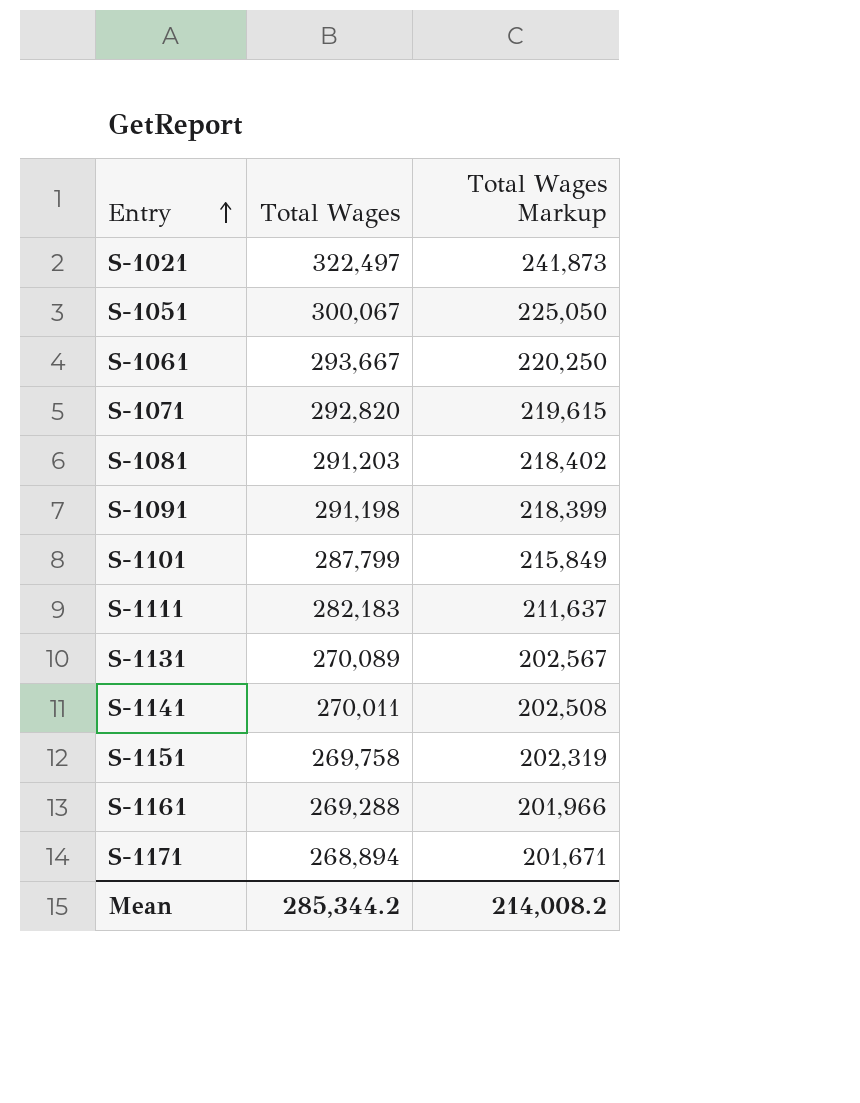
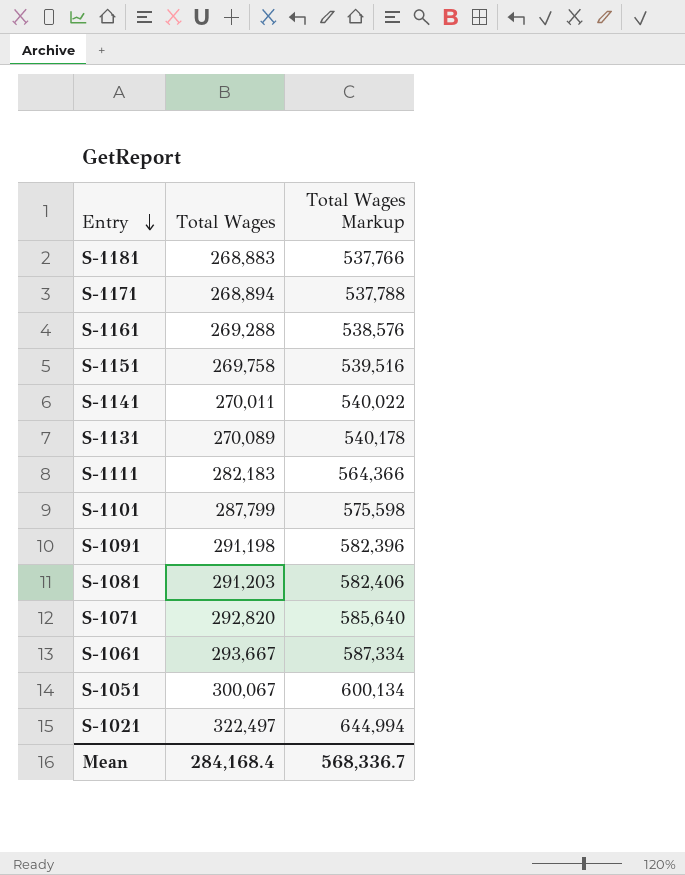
row order: Entry ascending -> Entry descending
column Total Wages Markup | formula: [Total Wages] * 0.75 -> [Total Wages] * 2
row S-1181: none -> 268,883 | 537,766
Mean | Total Wages: 285,344.2 -> 284,168.4
Mean | Total Wages Markup: 214,008.2 -> 568,336.7

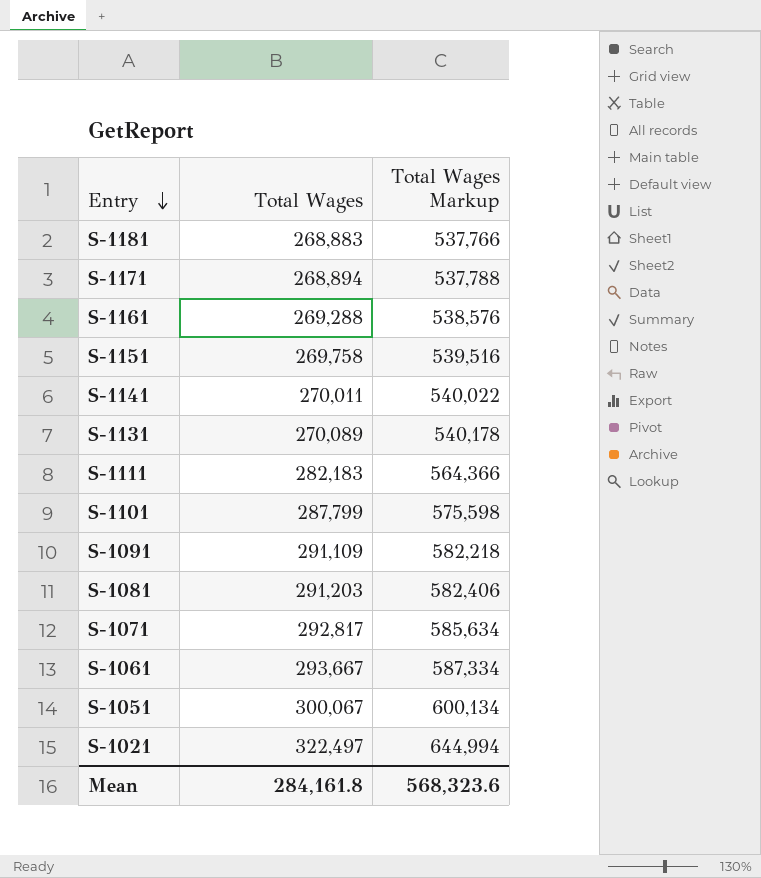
S-1091 | Total Wages: 291,198 -> 291,109
S-1091 | Total Wages Markup: 582,396 -> 582,218
S-1071 | Total Wages: 292,820 -> 292,817
S-1071 | Total Wages Markup: 585,640 -> 585,634
Mean | Total Wages: 284,168.4 -> 284,161.8
Mean | Total Wages Markup: 568,336.7 -> 568,323.6

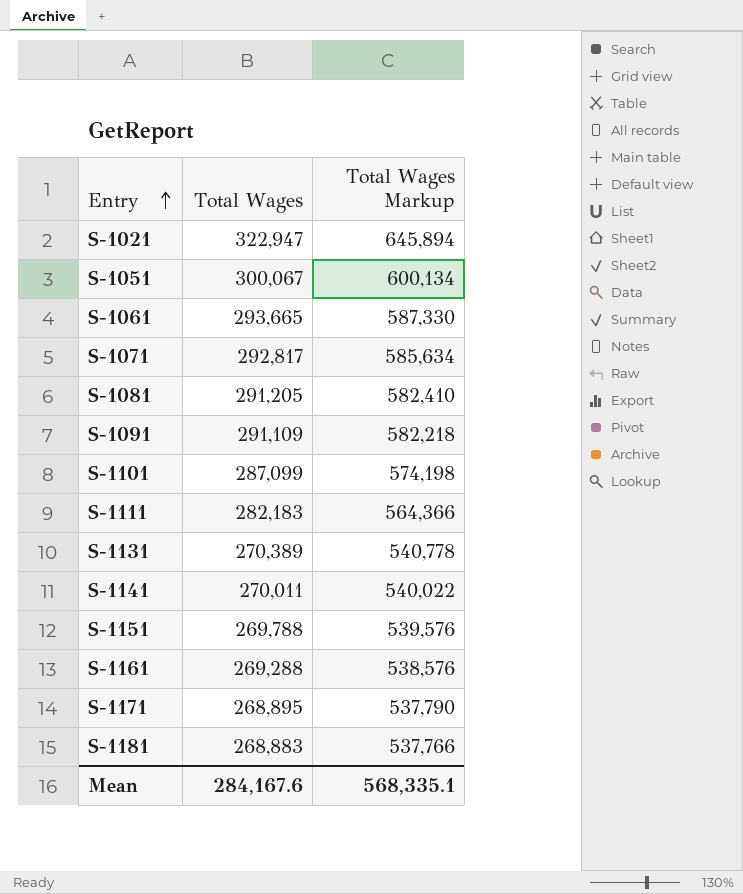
row order: Entry descending -> Entry ascending
S-1021 | Total Wages: 322,497 -> 322,947
S-1021 | Total Wages Markup: 644,994 -> 645,894
S-1061 | Total Wages: 293,667 -> 293,665
S-1061 | Total Wages Markup: 587,334 -> 587,330
S-1081 | Total Wages: 291,203 -> 291,205
S-1081 | Total Wages Markup: 582,406 -> 582,410
S-1101 | Total Wages: 287,799 -> 287,099
S-1101 | Total Wages Markup: 575,598 -> 574,198
S-1131 | Total Wages: 270,089 -> 270,389
S-1131 | Total Wages Markup: 540,178 -> 540,778
S-1151 | Total Wages: 269,758 -> 269,788
S-1151 | Total Wages Markup: 539,516 -> 539,576
S-1171 | Total Wages: 268,894 -> 268,895
S-1171 | Total Wages Markup: 537,788 -> 537,790
Mean | Total Wages: 284,161.8 -> 284,167.6
Mean | Total Wages Markup: 568,323.6 -> 568,335.1

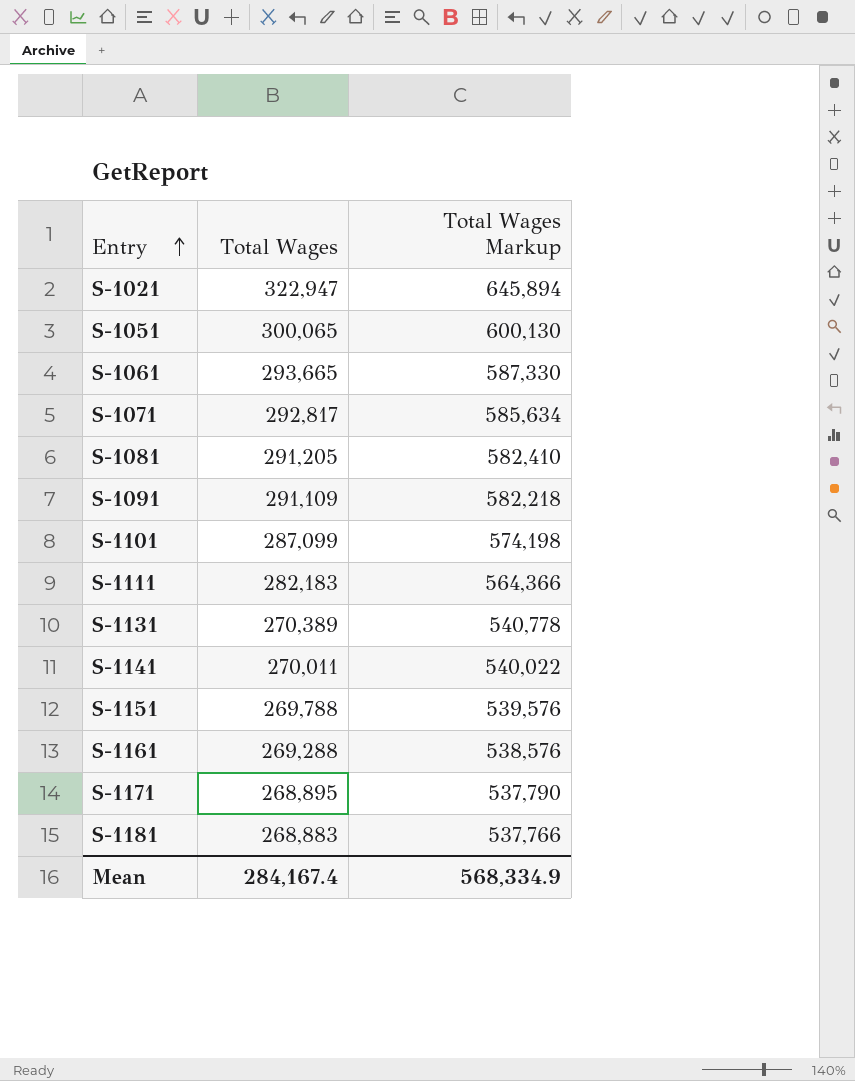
S-1051 | Total Wages: 300,067 -> 300,065
S-1051 | Total Wages Markup: 600,134 -> 600,130
Mean | Total Wages: 284,167.6 -> 284,167.4
Mean | Total Wages Markup: 568,335.1 -> 568,334.9

